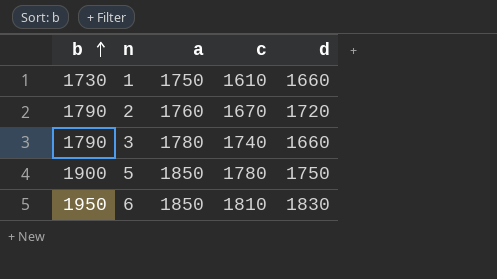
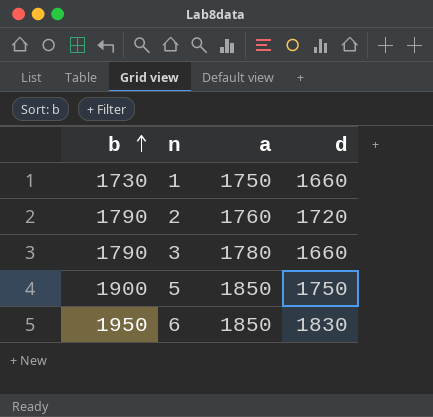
column c | position: 4 -> none

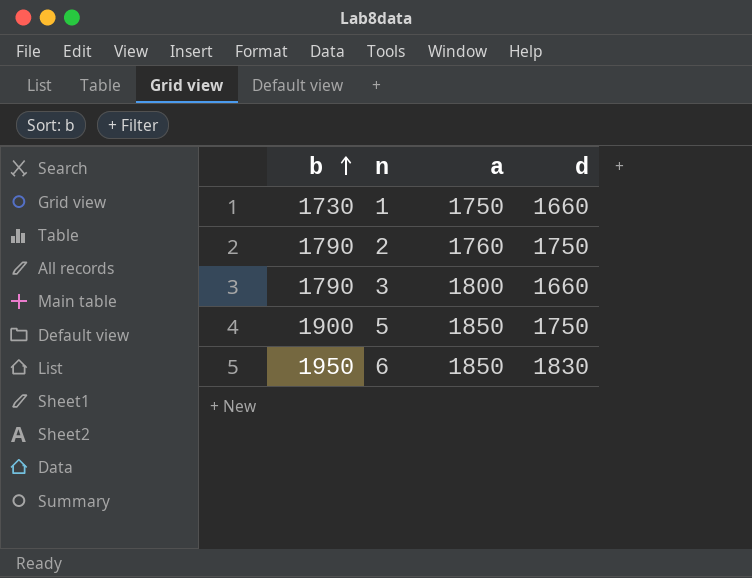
2 | d: 1720 -> 1750
3 | a: 1780 -> 1800

